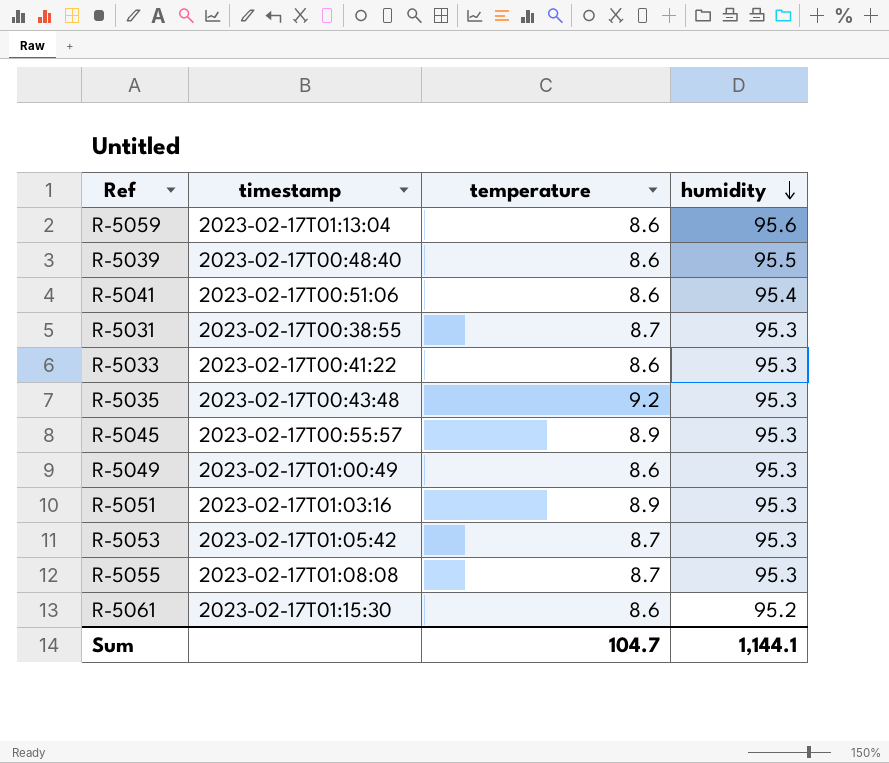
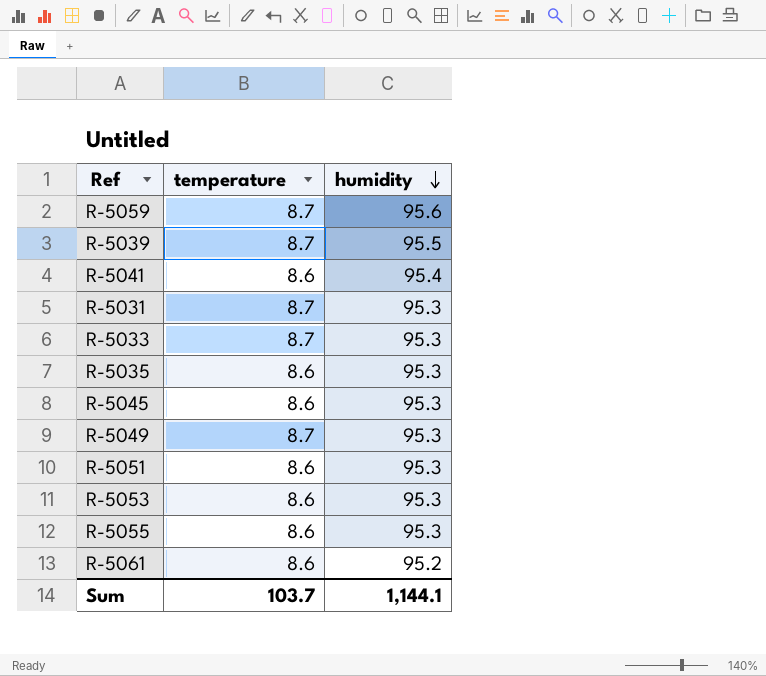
column timestamp | position: 2 -> none
R-5059 | temperature: 8.6 -> 8.7
R-5039 | temperature: 8.6 -> 8.7
R-5033 | temperature: 8.6 -> 8.7
R-5035 | temperature: 9.2 -> 8.6
R-5045 | temperature: 8.9 -> 8.6
R-5049 | temperature: 8.6 -> 8.7
R-5051 | temperature: 8.9 -> 8.6
R-5053 | temperature: 8.7 -> 8.6
R-5055 | temperature: 8.7 -> 8.6
Sum | temperature: 104.7 -> 103.7

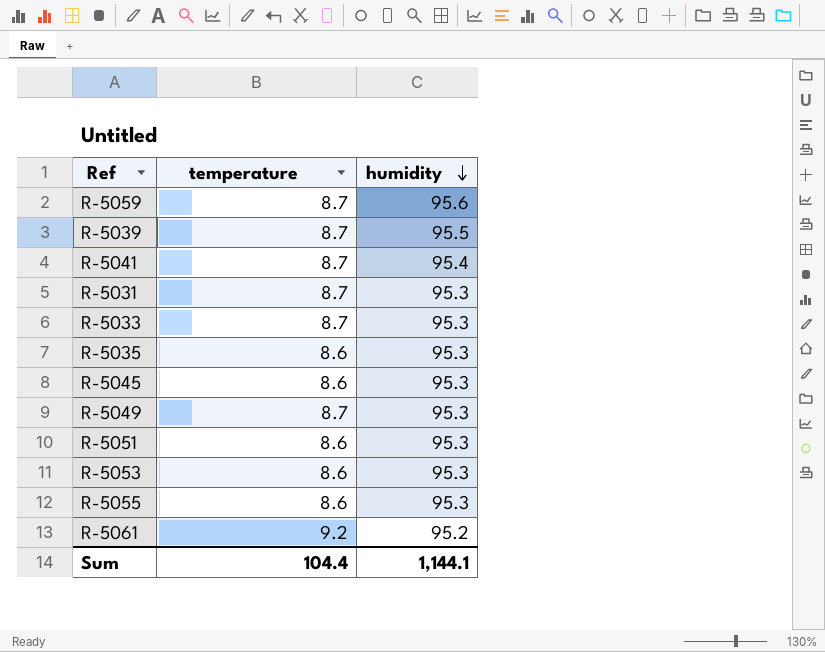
R-5041 | temperature: 8.6 -> 8.7
R-5061 | temperature: 8.6 -> 9.2
Sum | temperature: 103.7 -> 104.4

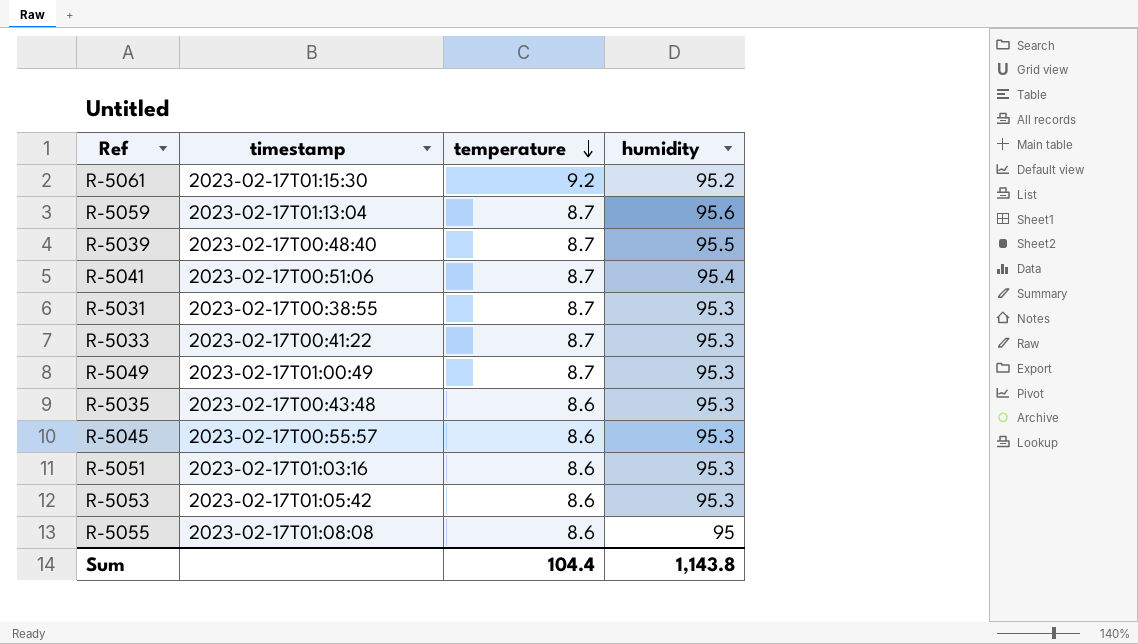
row order: humidity descending -> temperature descending
column timestamp | position: none -> 2
R-5055 | humidity: 95.3 -> 95
Sum | humidity: 1,144.1 -> 1,143.8

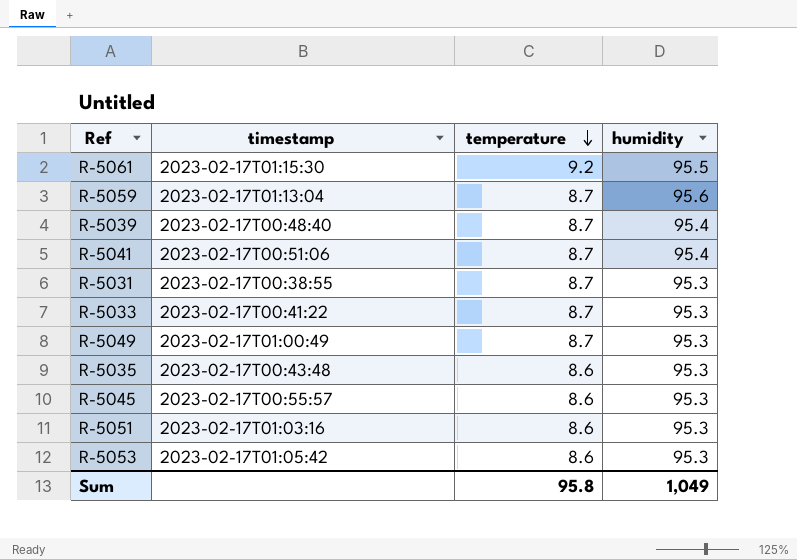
row R-5055: 2023-02-17T01:08:08 | 8.6 | 95 -> none
R-5061 | humidity: 95.2 -> 95.5
R-5039 | humidity: 95.5 -> 95.4
Sum | temperature: 104.4 -> 95.8
Sum | humidity: 1,143.8 -> 1,049

